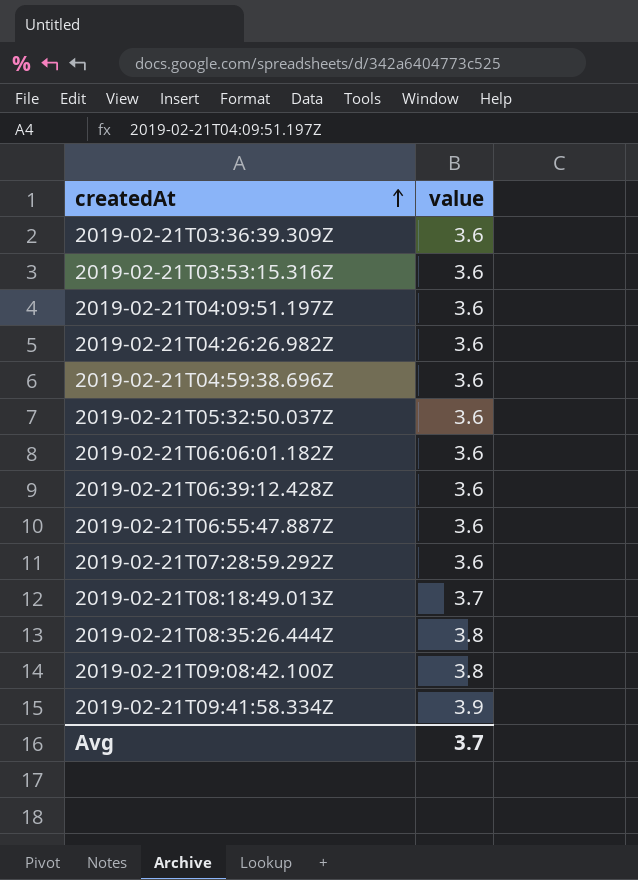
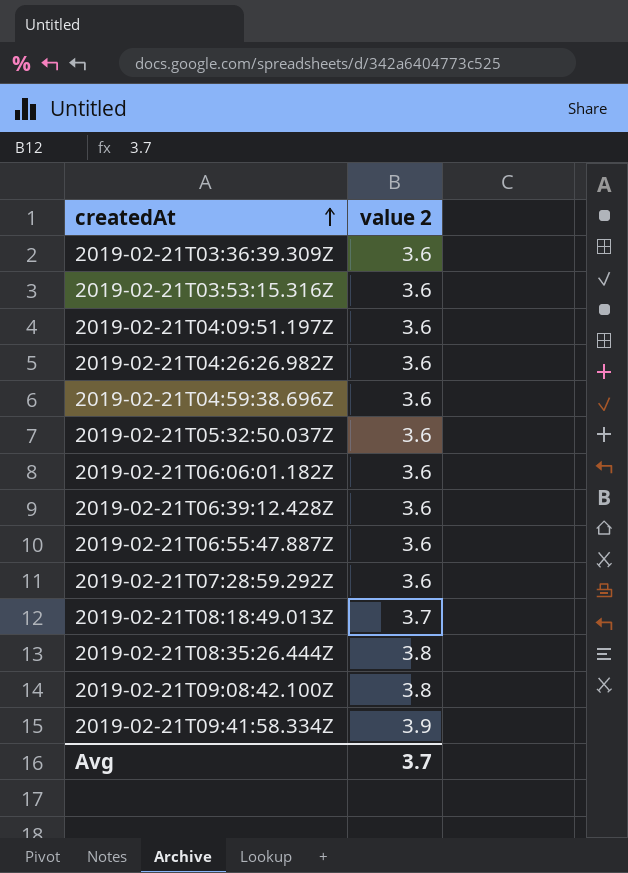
column name: value -> value 2

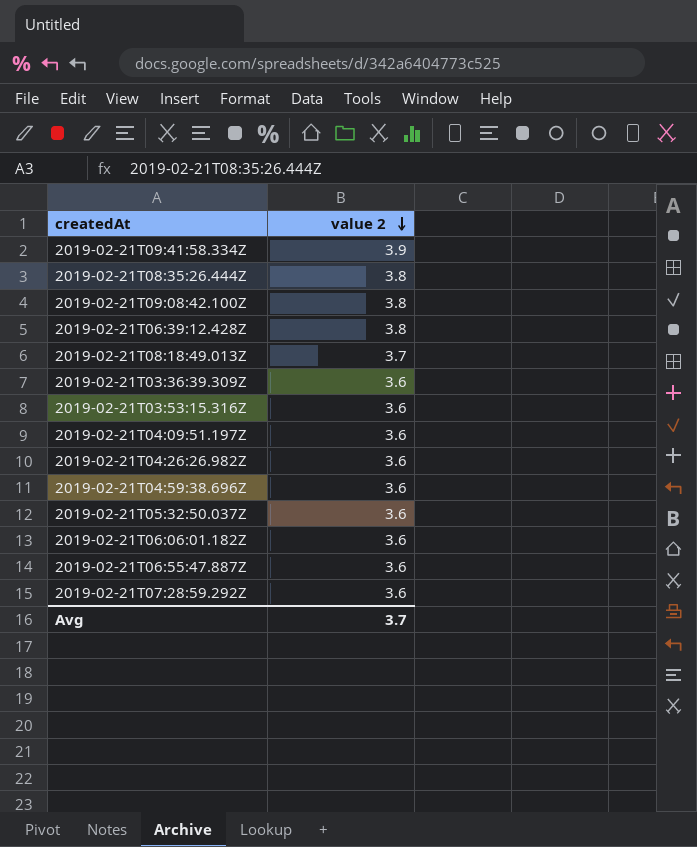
row order: createdAt ascending -> value 2 descending
2019-02-21T06:39:12.428Z | value 2: 3.6 -> 3.8

